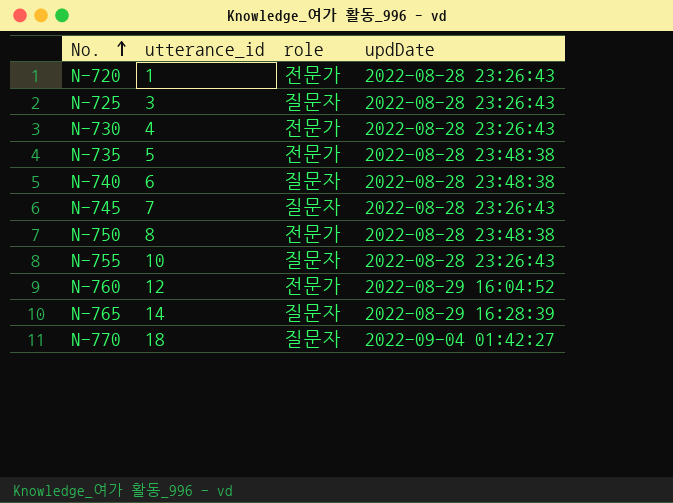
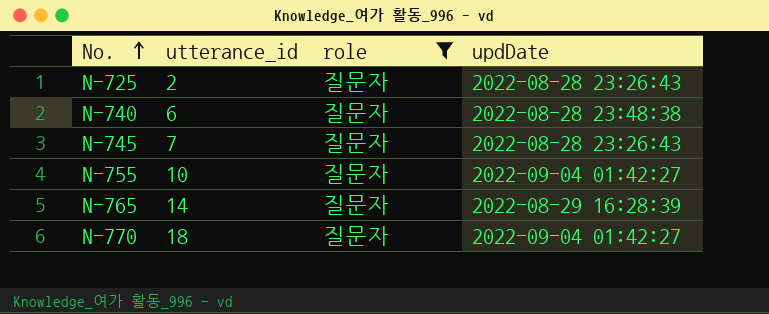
filter: none -> role = 질문자
N-725 | utterance_id: 3 -> 2
N-755 | updDate: 2022-08-28 23:26:43 -> 2022-09-04 01:42:27

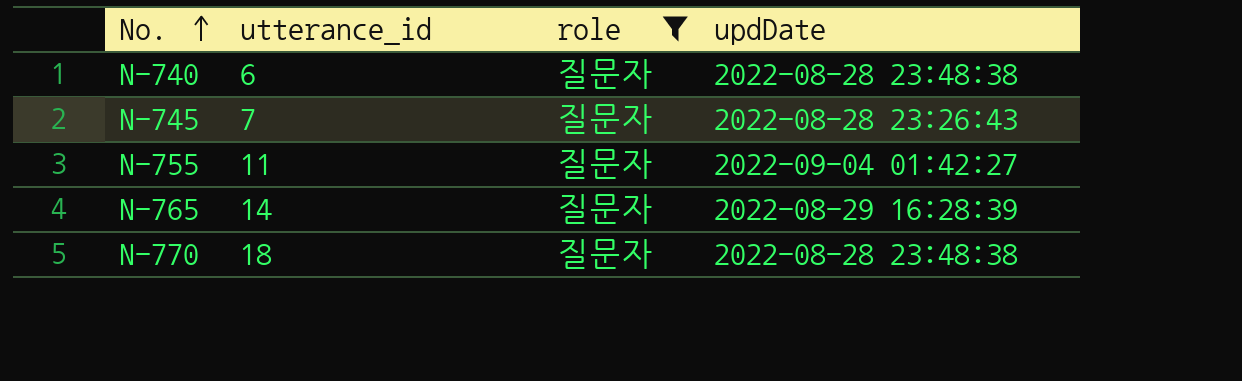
row N-725: 2 | 질문자 | 2022-08-28 23:26:43 -> none
N-755 | utterance_id: 10 -> 11
N-770 | updDate: 2022-09-04 01:42:27 -> 2022-08-28 23:48:38

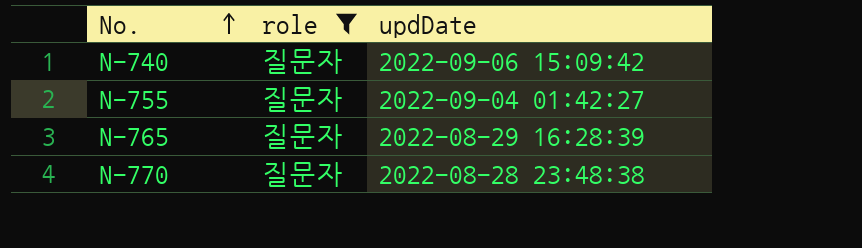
column utterance_id | position: 2 -> none
row N-745: 7 | 질문자 | 2022-08-28 23:26:43 -> none
N-740 | updDate: 2022-08-28 23:48:38 -> 2022-09-06 15:09:42

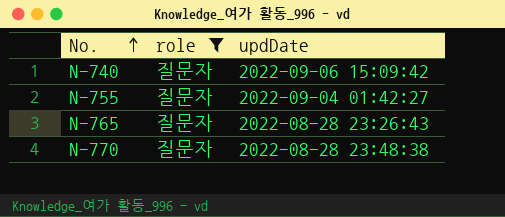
N-765 | updDate: 2022-08-29 16:28:39 -> 2022-08-28 23:26:43

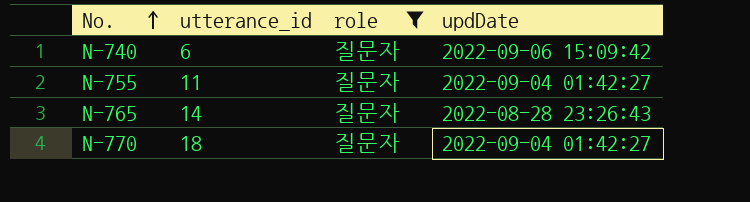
column utterance_id | position: none -> 2
N-770 | updDate: 2022-08-28 23:48:38 -> 2022-09-04 01:42:27

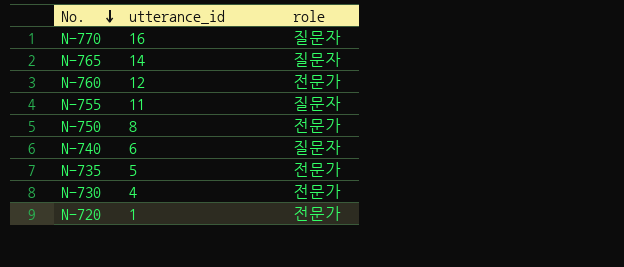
filter: role = 질문자 -> none
row order: No. ascending -> No. descending
column updDate | position: 4 -> none
N-770 | utterance_id: 18 -> 16

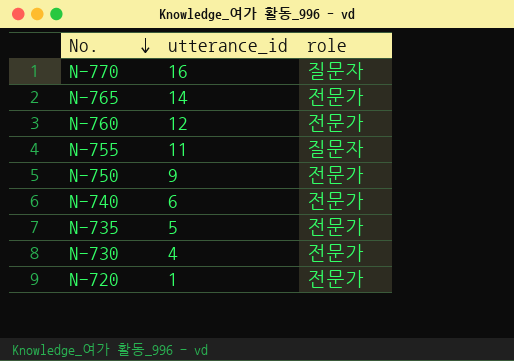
N-765 | role: 질문자 -> 전문가
N-750 | utterance_id: 8 -> 9
N-740 | role: 질문자 -> 전문가

